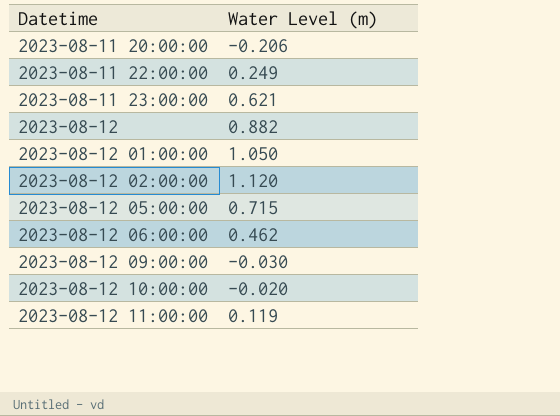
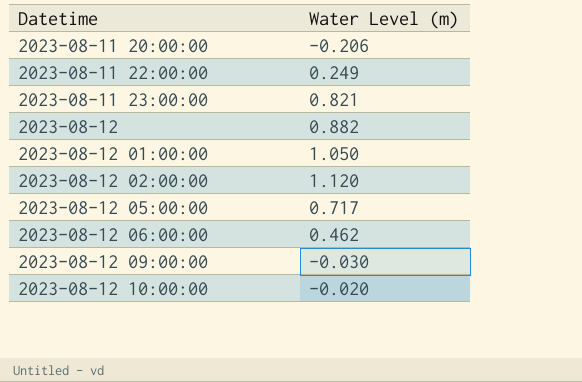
row 2023-08-12 11:00:00: 0.119 -> none
2023-08-11 23:00:00 | Water Level (m): 0.621 -> 0.821
2023-08-12 05:00:00 | Water Level (m): 0.715 -> 0.717

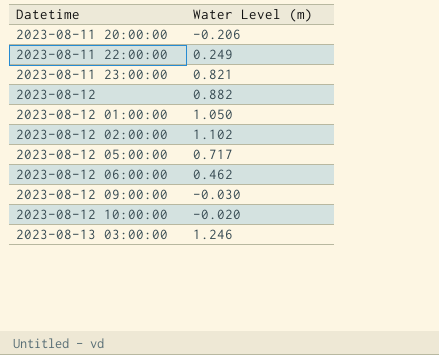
2023-08-12 02:00:00 | Water Level (m): 1.120 -> 1.102
row 2023-08-13 03:00:00: none -> 1.246

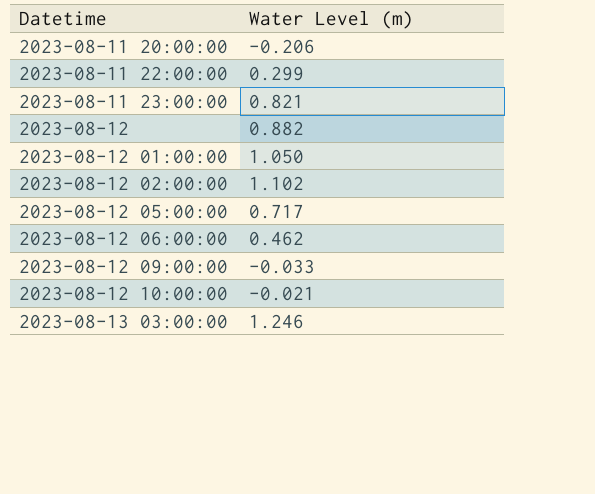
2023-08-11 22:00:00 | Water Level (m): 0.249 -> 0.299
2023-08-12 09:00:00 | Water Level (m): -0.030 -> -0.033
2023-08-12 10:00:00 | Water Level (m): -0.020 -> -0.021

